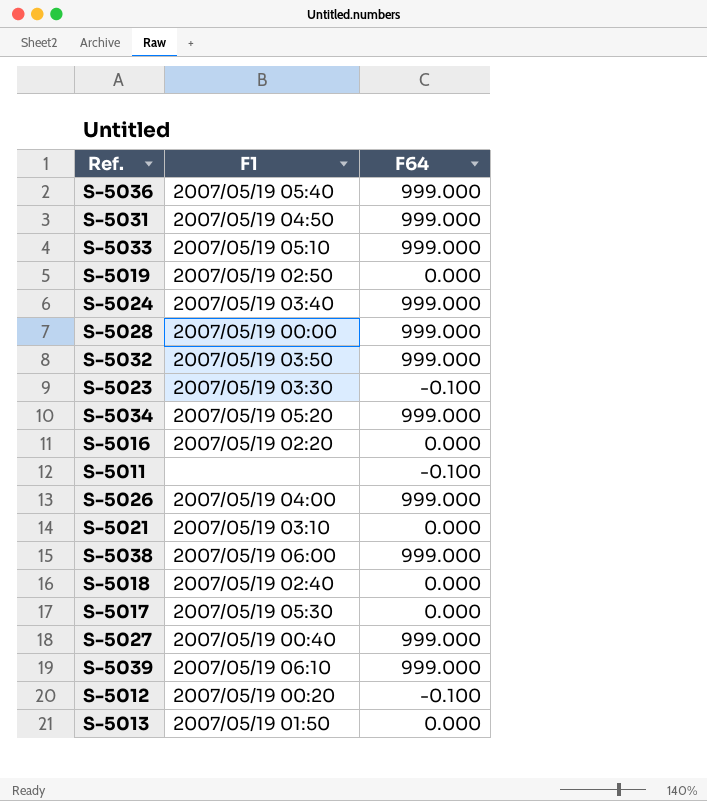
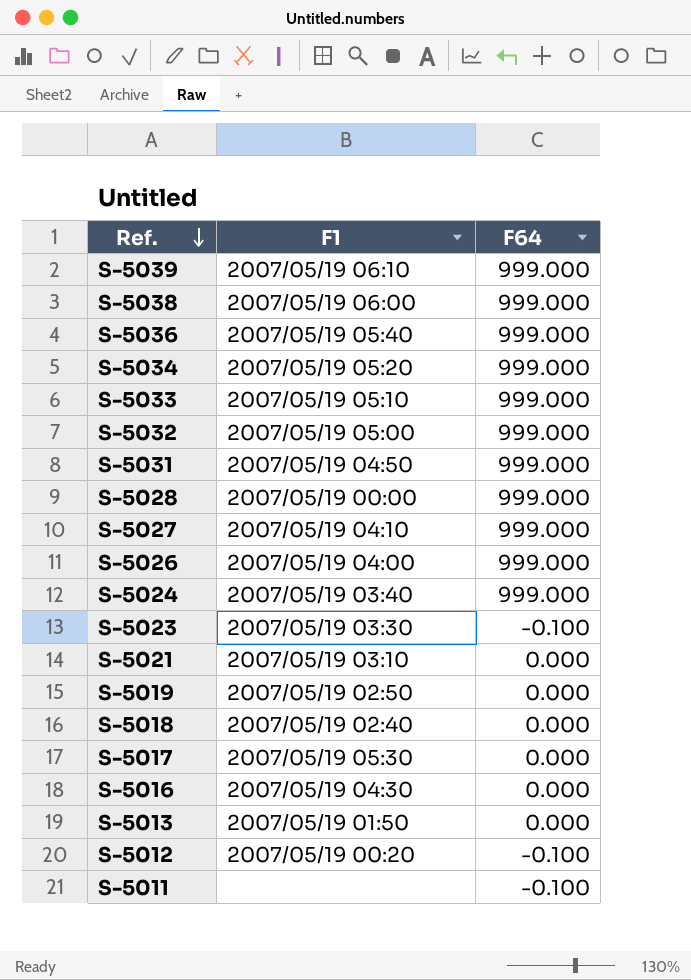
row order: none -> Ref. descending
S-5032 | F1: 2007/05/19 03:50 -> 2007/05/19 05:00
S-5027 | F1: 2007/05/19 00:40 -> 2007/05/19 04:10
S-5016 | F1: 2007/05/19 02:20 -> 2007/05/19 04:30

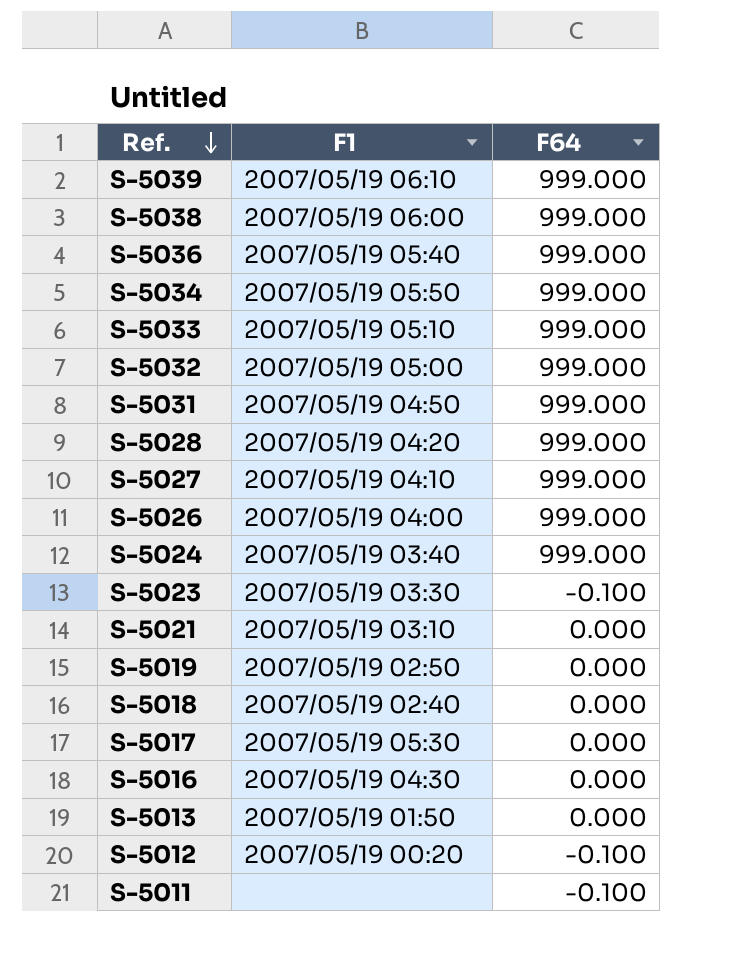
S-5034 | F1: 2007/05/19 05:20 -> 2007/05/19 05:50
S-5028 | F1: 2007/05/19 00:00 -> 2007/05/19 04:20

